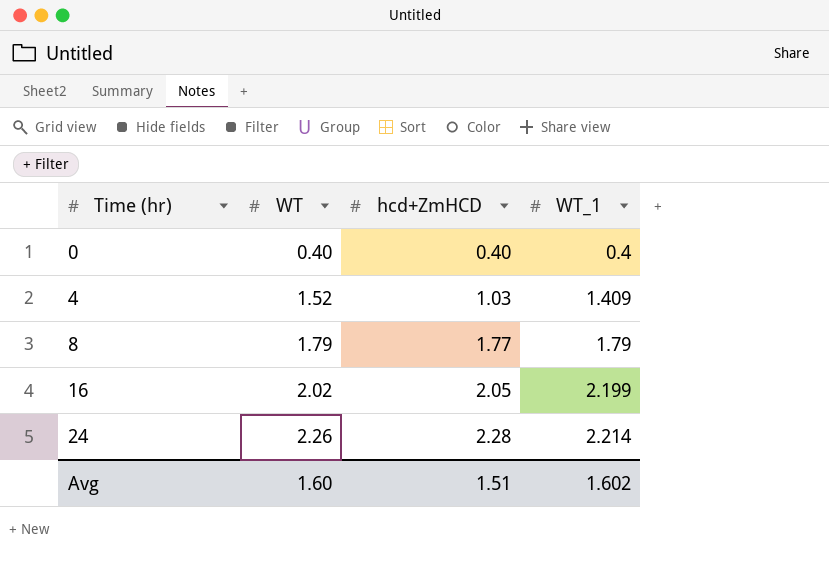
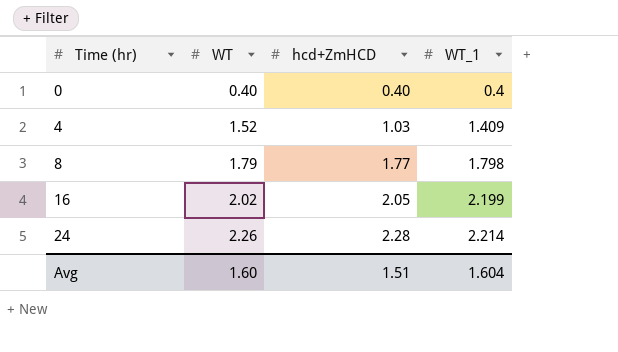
8 | WT_1: 1.79 -> 1.798
Avg | WT_1: 1.602 -> 1.604

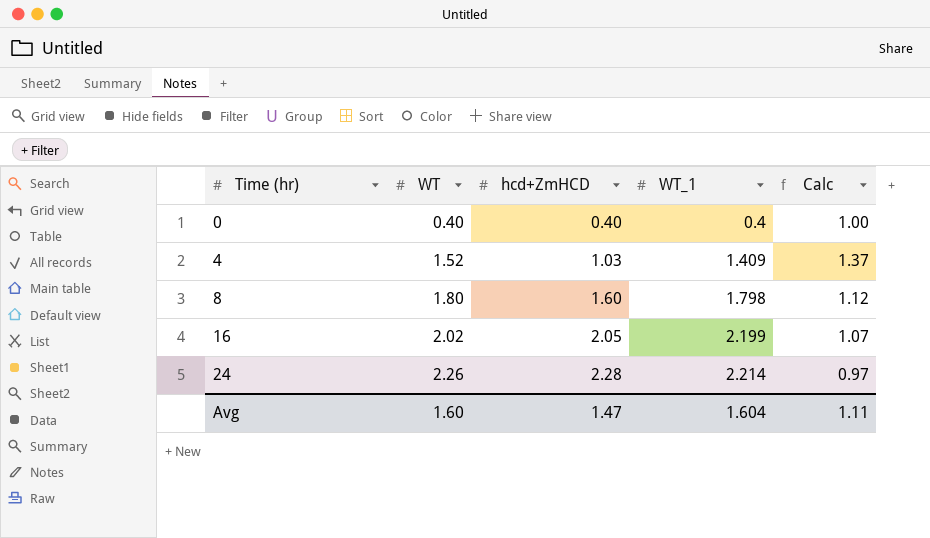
column Calc | formula: none -> [WT_1] / [hcd+ZmHCD]
8 | WT: 1.79 -> 1.80
8 | hcd+ZmHCD: 1.77 -> 1.60
Avg | hcd+ZmHCD: 1.51 -> 1.47

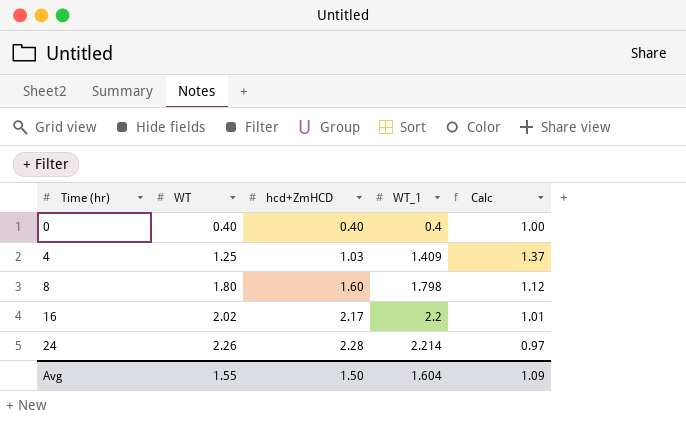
4 | WT: 1.52 -> 1.25
16 | hcd+ZmHCD: 2.05 -> 2.17
16 | WT_1: 2.199 -> 2.2
16 | Calc: 1.07 -> 1.01
Avg | WT: 1.60 -> 1.55
Avg | hcd+ZmHCD: 1.47 -> 1.50
Avg | Calc: 1.11 -> 1.09

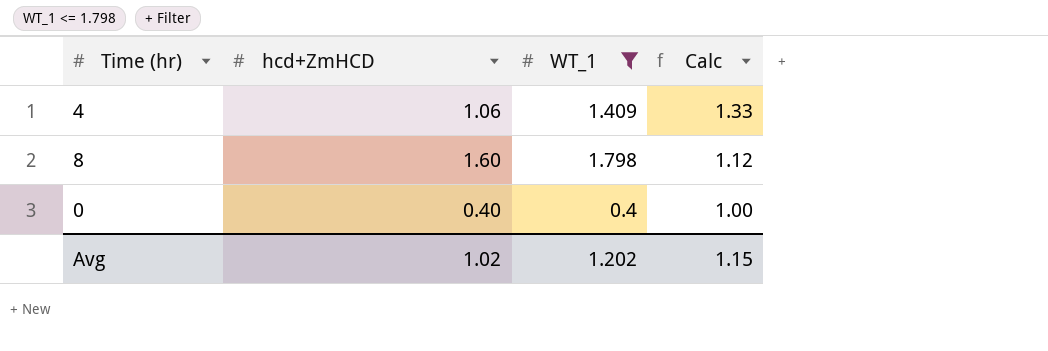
filter: none -> WT_1 <= 1.798
row order: Time (hr) ascending -> Calc descending
column WT | position: 2 -> none
4 | hcd+ZmHCD: 1.03 -> 1.06
4 | Calc: 1.37 -> 1.33
Avg | hcd+ZmHCD: 1.50 -> 1.02
Avg | WT_1: 1.604 -> 1.202
Avg | Calc: 1.09 -> 1.15

